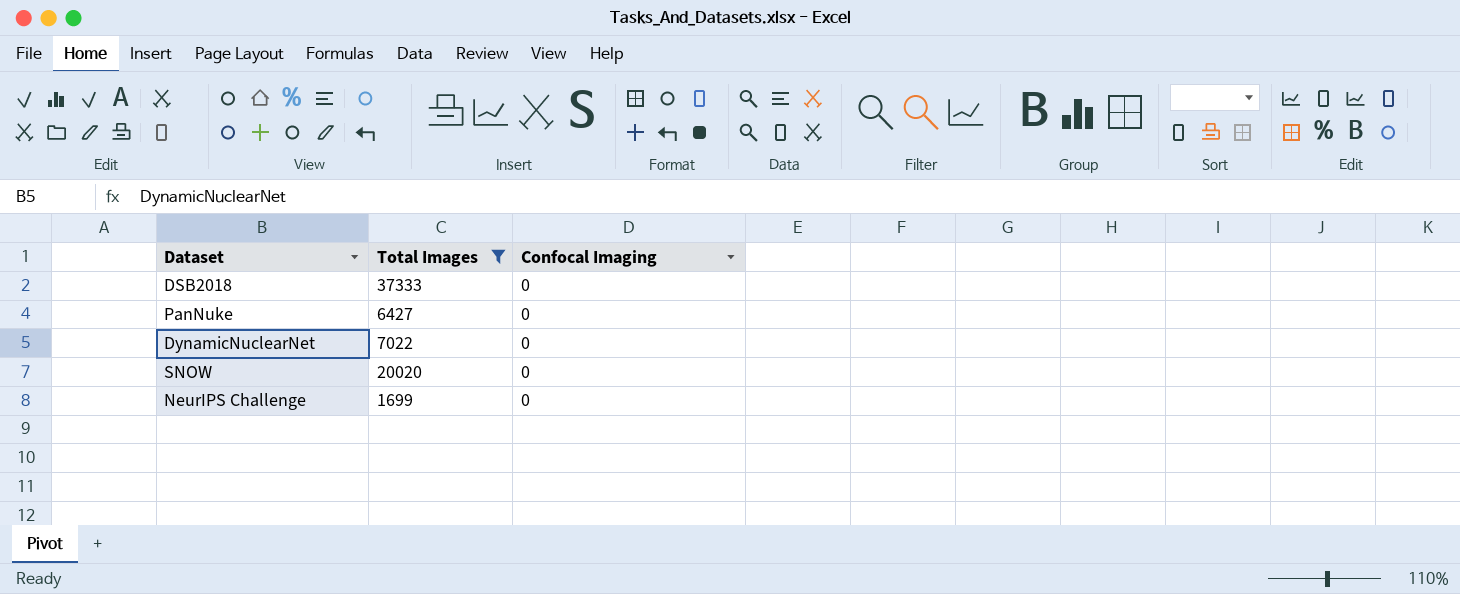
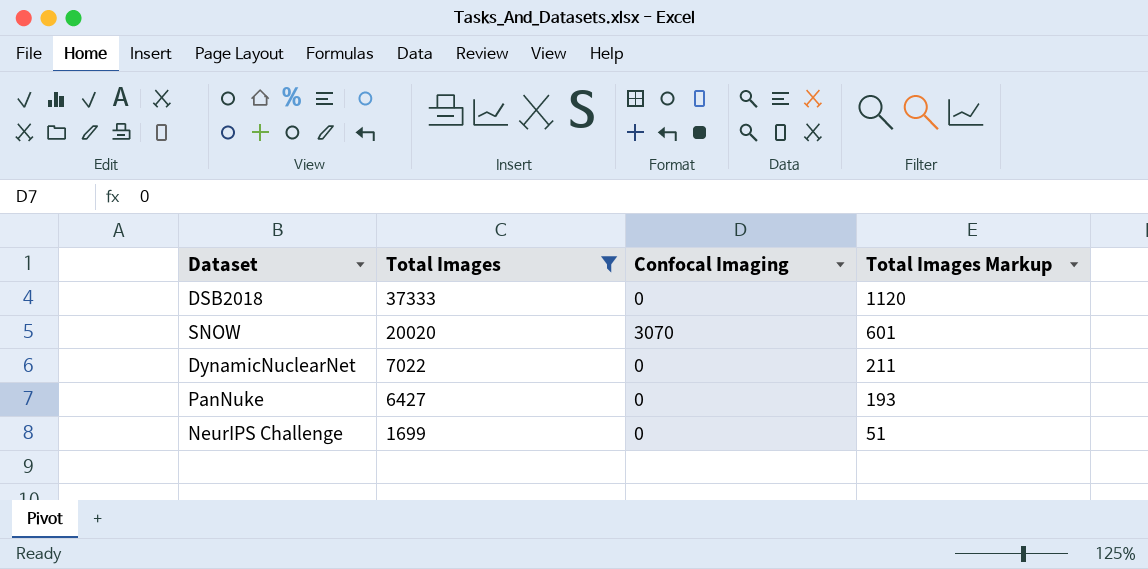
row order: none -> Total Images descending
column Total Images Markup | formula: none -> [Total Images] * 0.03
SNOW | Confocal Imaging: 0 -> 3070

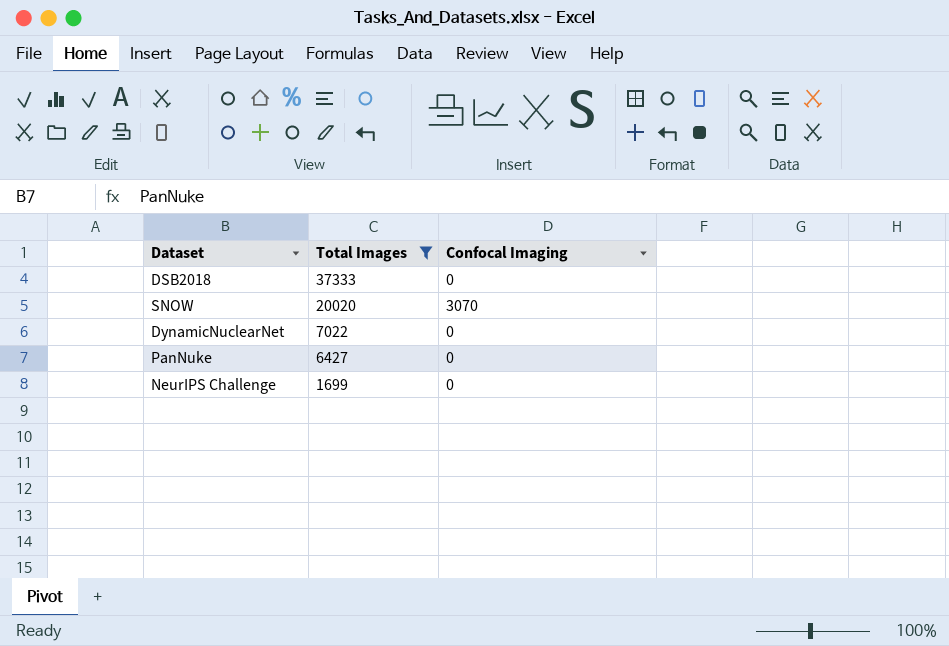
column Total Images Markup | formula: [Total Images] * 0.03 -> none

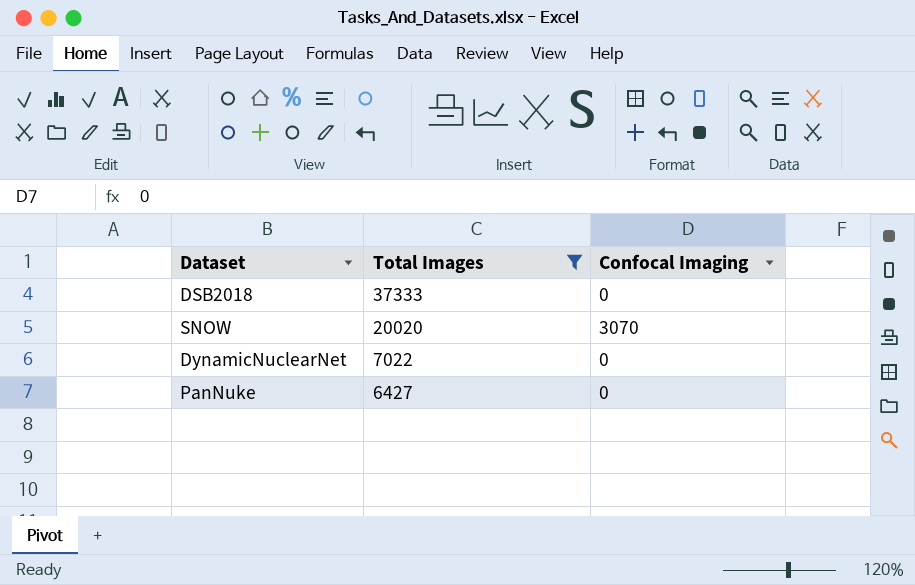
row NeurIPS Challenge: 1699 | 0 -> none

